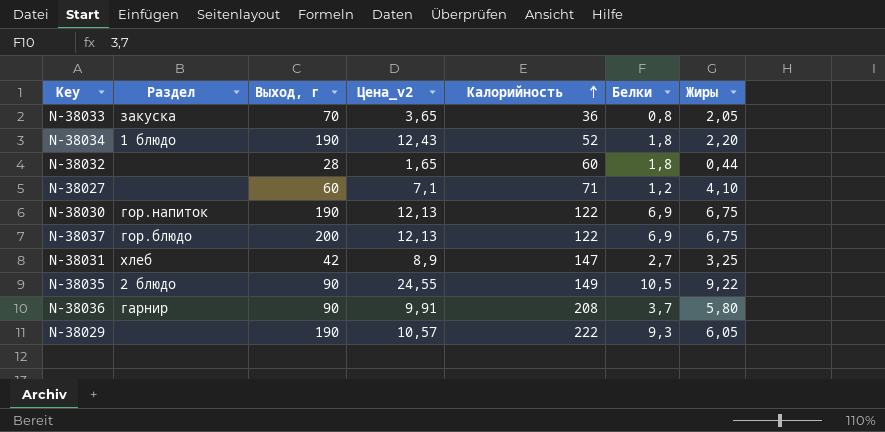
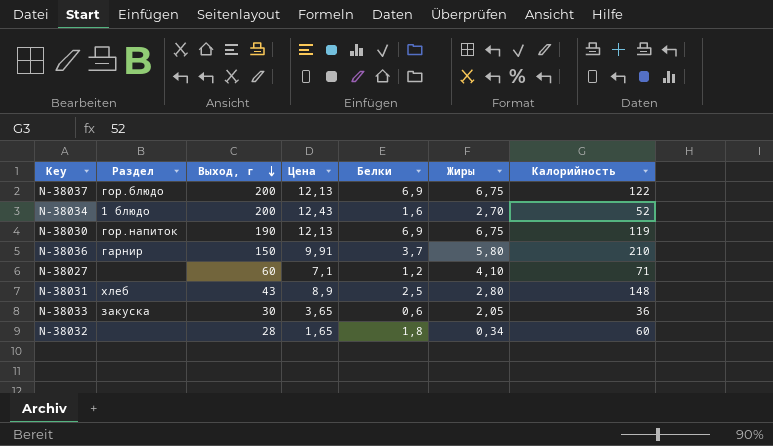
row order: Калорийность ascending -> Выход, г descending
column name: Цена_v2 -> Цена
column Калорийность | position: 5 -> 7
row N-38035: 2 блюдо | 90 | 24,55 | 149 | 10,5 | 9,22 -> none
row N-38029: none | 190 | 10,57 | 222 | 9,3 | 6,05 -> none
N-38034 | Выход, г: 190 -> 200
N-38034 | Белки: 1,8 -> 1,6
N-38034 | Жиры: 2,20 -> 2,70
N-38030 | Калорийность: 122 -> 119
N-38036 | Выход, г: 90 -> 150
N-38036 | Калорийность: 208 -> 210
N-38031 | Выход, г: 42 -> 43
N-38031 | Белки: 2,7 -> 2,5
N-38031 | Жиры: 3,25 -> 2,80
N-38031 | Калорийность: 147 -> 148
N-38033 | Выход, г: 70 -> 30
N-38033 | Белки: 0,8 -> 0,6
N-38032 | Жиры: 0,44 -> 0,34

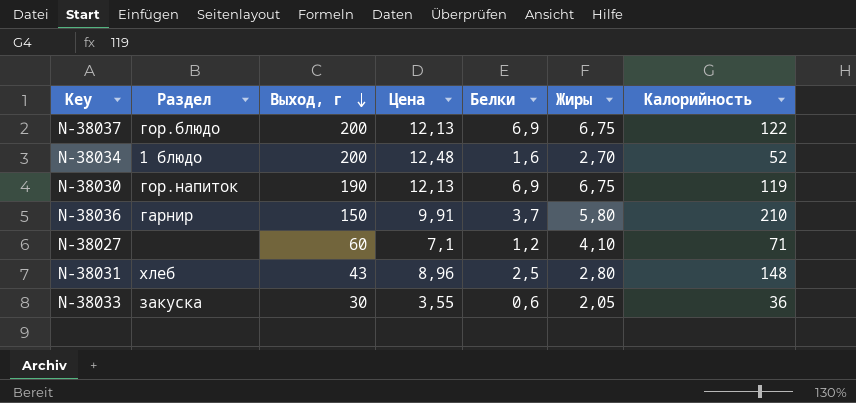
row N-38032: none | 28 | 1,65 | 1,8 | 0,34 | 60 -> none
N-38034 | Цена: 12,43 -> 12,48
N-38031 | Цена: 8,9 -> 8,96
N-38033 | Цена: 3,65 -> 3,55

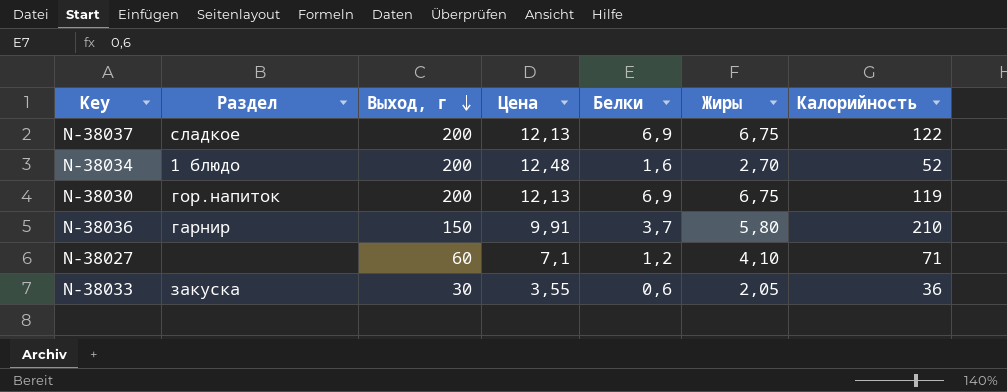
row N-38031: хлеб | 43 | 8,96 | 2,5 | 2,80 | 148 -> none
N-38037 | Раздел: гор.блюдо -> сладкое
N-38030 | Выход, г: 190 -> 200

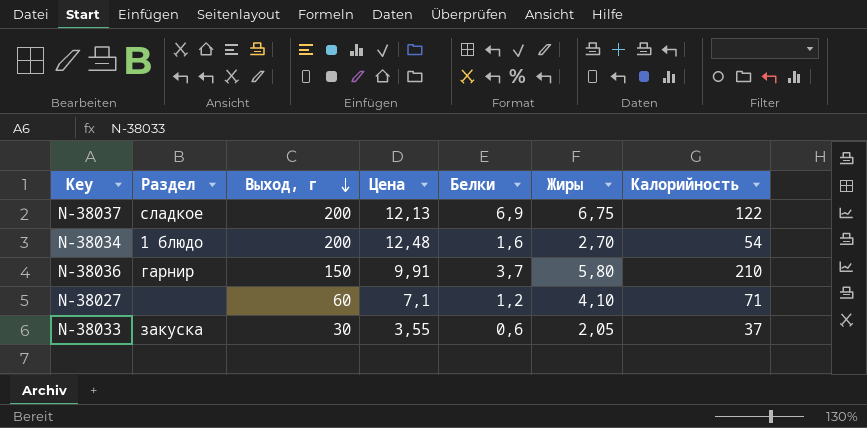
row N-38030: гор.напиток | 200 | 12,13 | 6,9 | 6,75 | 119 -> none
N-38034 | Калорийность: 52 -> 54
N-38033 | Калорийность: 36 -> 37

